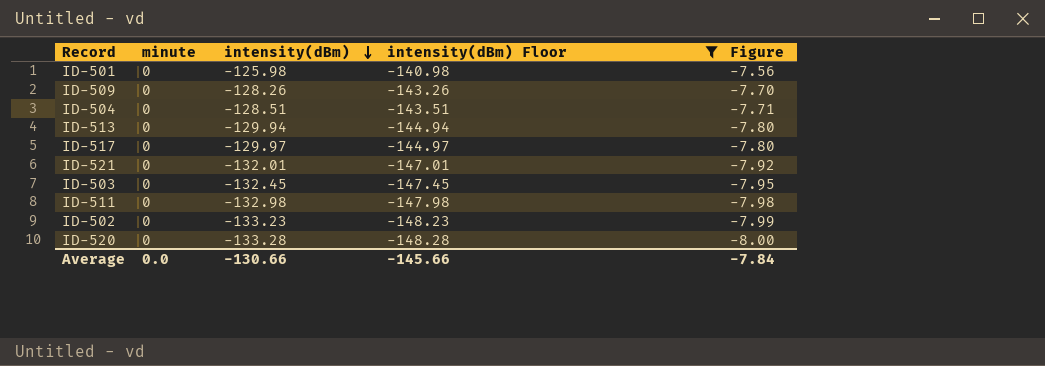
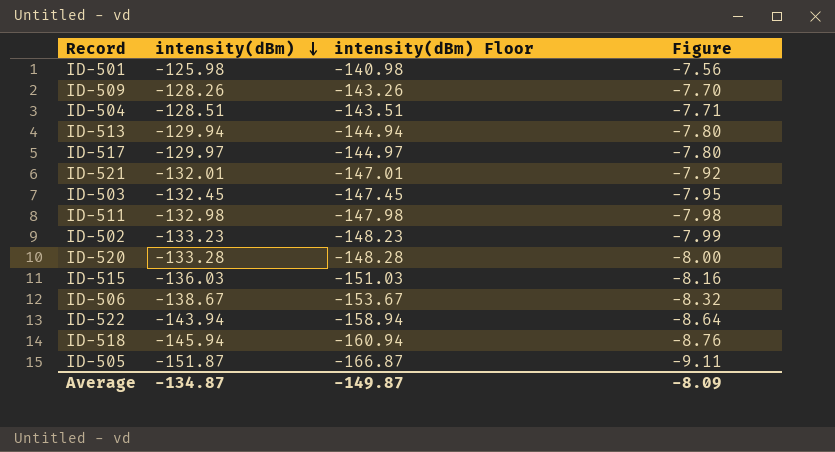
filter: intensity(dBm) Floor >= -148.28 -> none
column minute | position: 2 -> none
Average | intensity(dBm): -130.66 -> -134.87
Average | intensity(dBm) Floor: -145.66 -> -149.87
Average | Figure: -7.84 -> -8.09

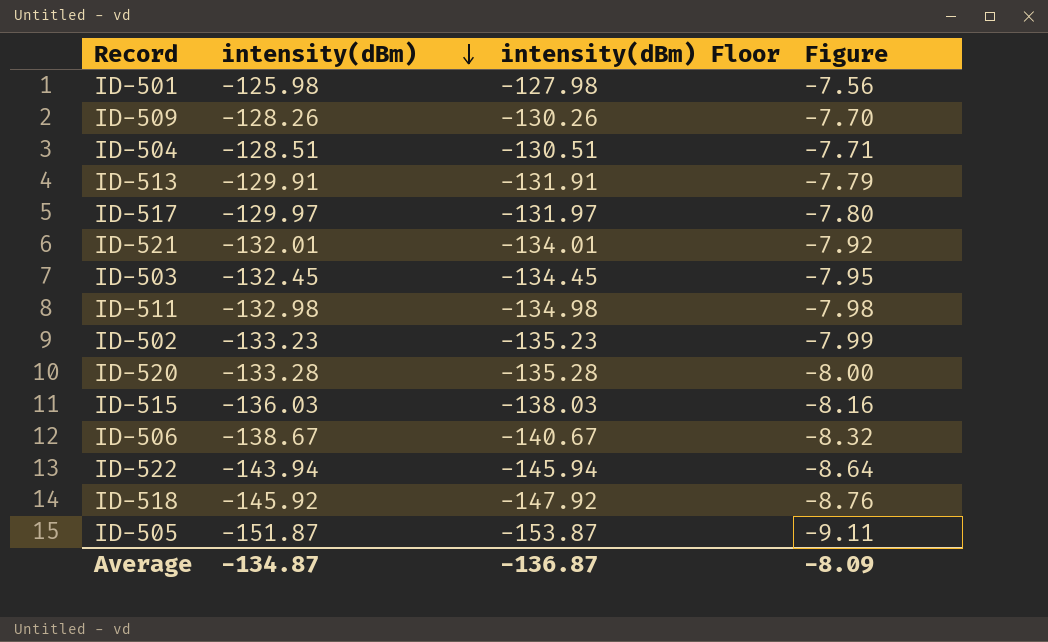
column intensity(dBm) Floor | formula: [intensity(dBm)] - 15 -> [intensity(dBm)] - 2
ID-513 | intensity(dBm): -129.94 -> -129.91
ID-513 | Figure: -7.80 -> -7.79
ID-518 | intensity(dBm): -145.94 -> -145.92
Average | intensity(dBm) Floor: -149.87 -> -136.87

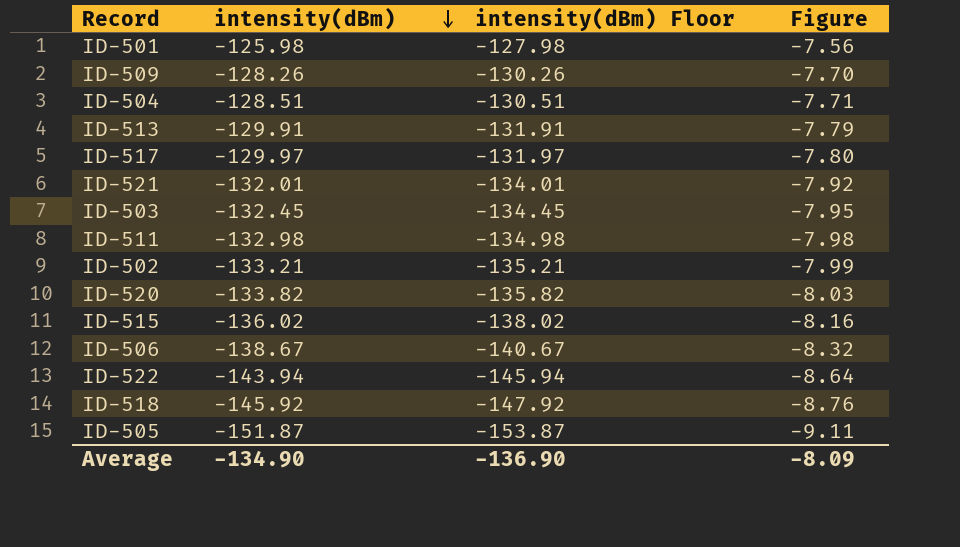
ID-502 | intensity(dBm): -133.23 -> -133.21
ID-502 | intensity(dBm) Floor: -135.23 -> -135.21
ID-520 | intensity(dBm): -133.28 -> -133.82
ID-520 | intensity(dBm) Floor: -135.28 -> -135.82
ID-520 | Figure: -8.00 -> -8.03
ID-515 | intensity(dBm): -136.03 -> -136.02
ID-515 | intensity(dBm) Floor: -138.03 -> -138.02
Average | intensity(dBm): -134.87 -> -134.90
Average | intensity(dBm) Floor: -136.87 -> -136.90

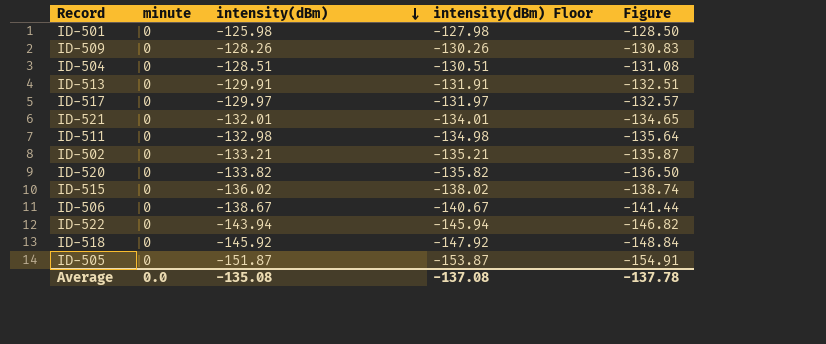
column minute | position: none -> 2
column Figure | formula: [intensity(dBm)] * 0.06 -> [intensity(dBm)] * 1.02
row ID-503: -132.45 | -134.45 | -7.95 -> none
Average | intensity(dBm): -134.90 -> -135.08
Average | intensity(dBm) Floor: -136.90 -> -137.08
Average | Figure: -8.09 -> -137.78

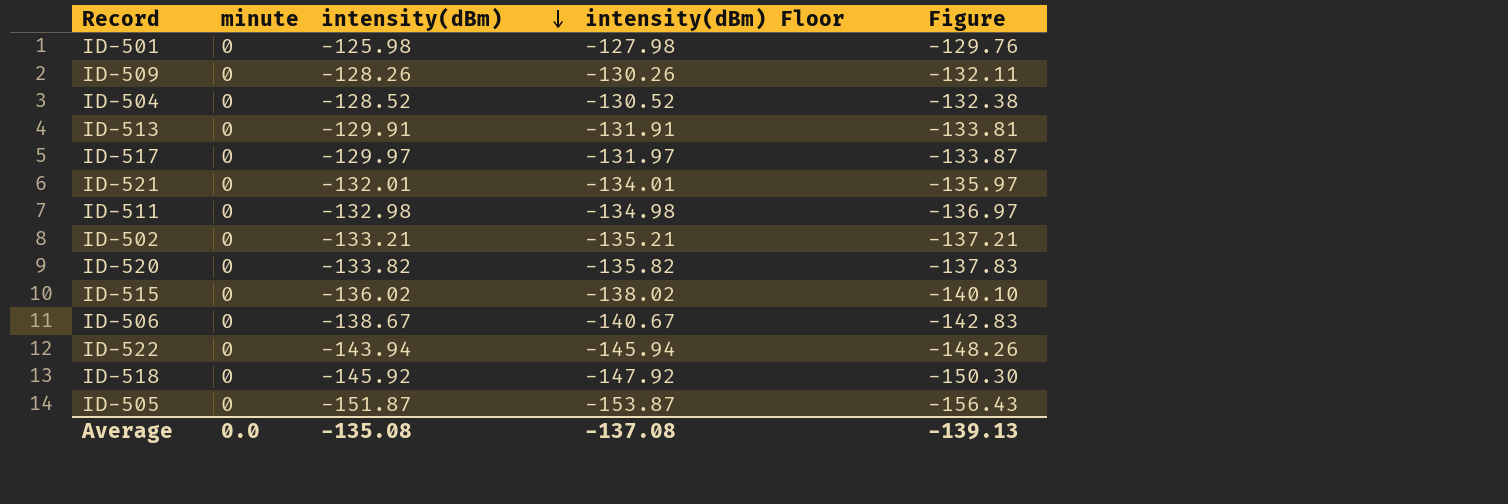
column Figure | formula: [intensity(dBm)] * 1.02 -> [intensity(dBm)] * 1.03
ID-504 | intensity(dBm): -128.51 -> -128.52
ID-504 | intensity(dBm) Floor: -130.51 -> -130.52
Average | Figure: -137.78 -> -139.13

